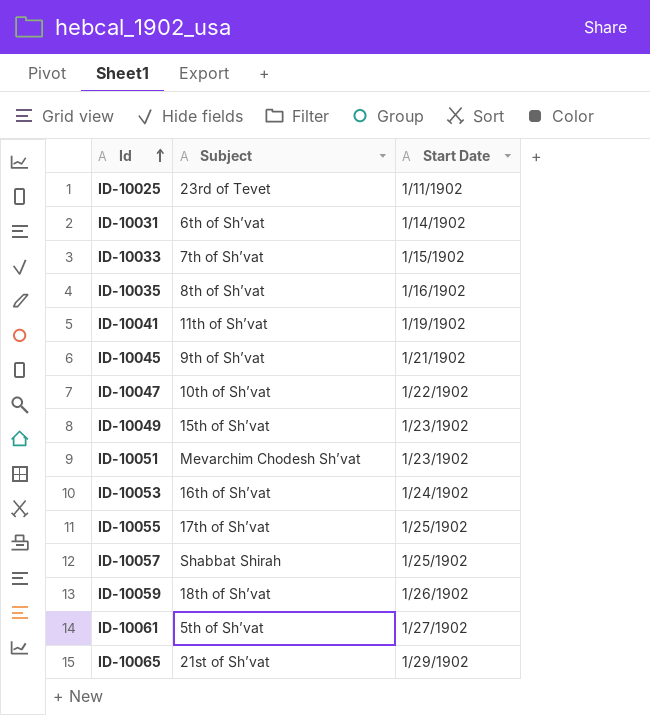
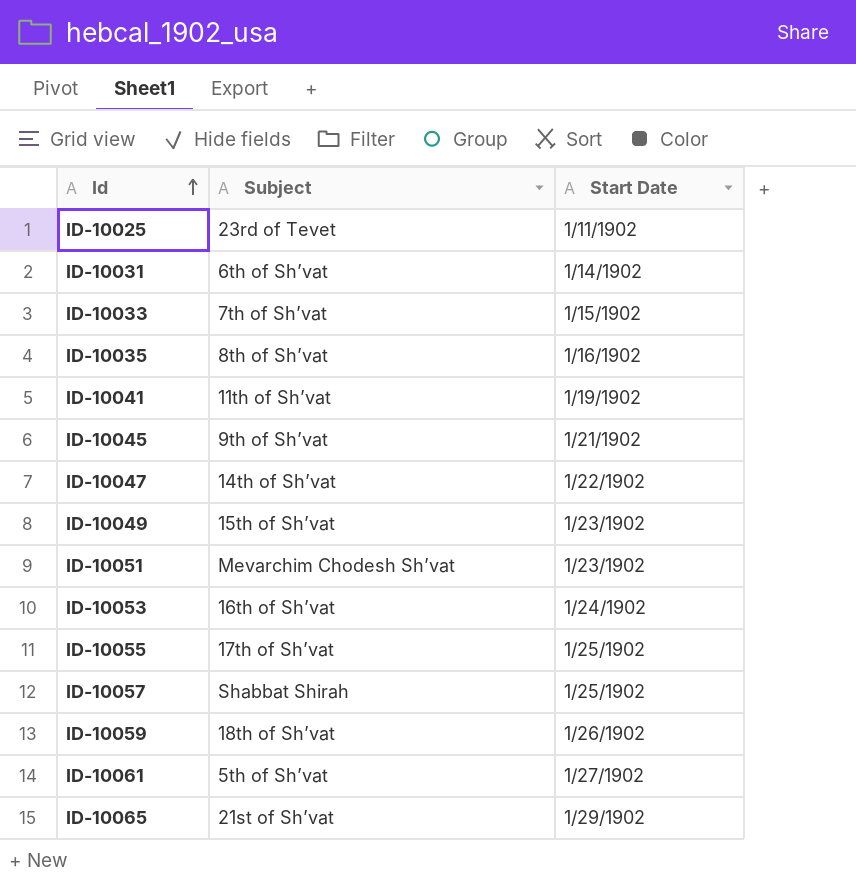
ID-10047 | Subject: 10th of Sh’vat -> 14th of Sh’vat

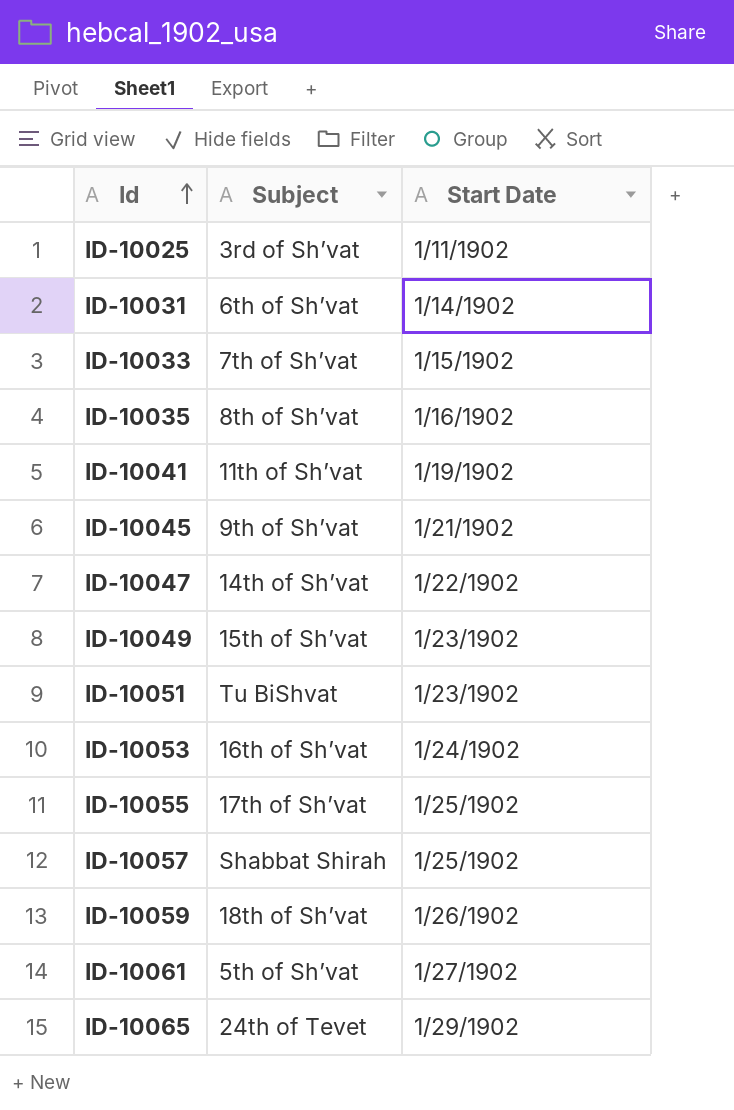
ID-10025 | Subject: 23rd of Tevet -> 3rd of Sh’vat
ID-10051 | Subject: Mevarchim Chodesh Sh’vat -> Tu BiShvat
ID-10065 | Subject: 21st of Sh’vat -> 24th of Tevet

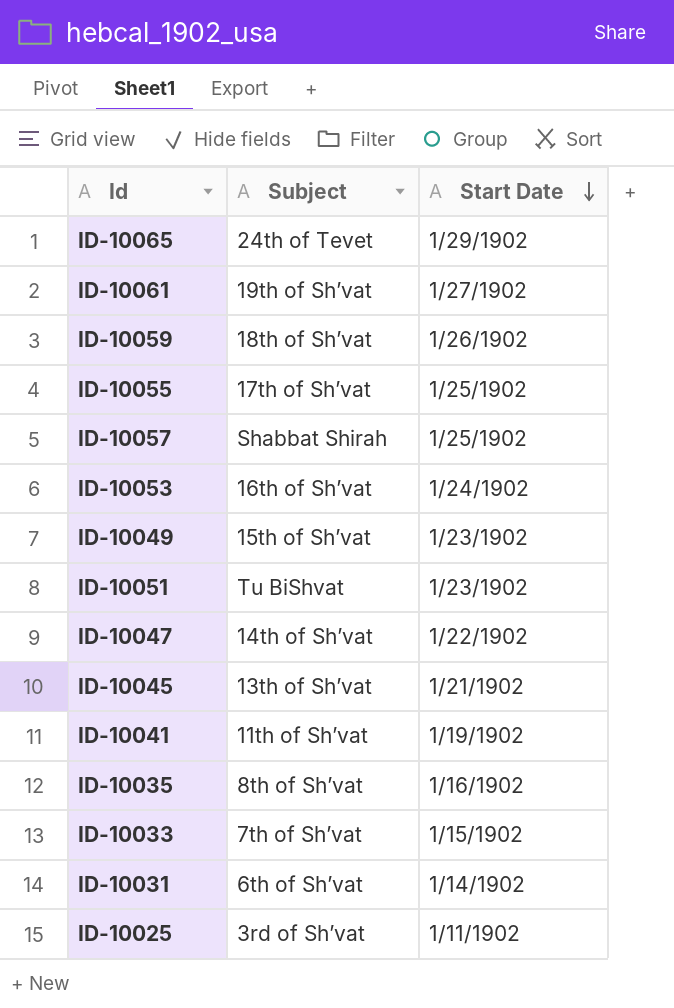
row order: Id ascending -> Start Date descending
ID-10061 | Subject: 5th of Sh’vat -> 19th of Sh’vat
ID-10045 | Subject: 9th of Sh’vat -> 13th of Sh’vat

